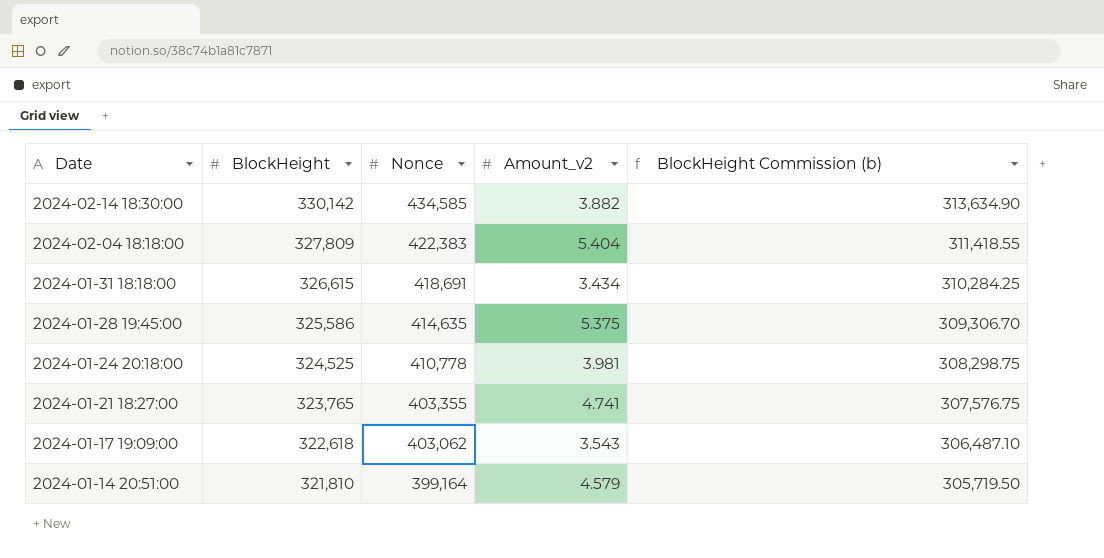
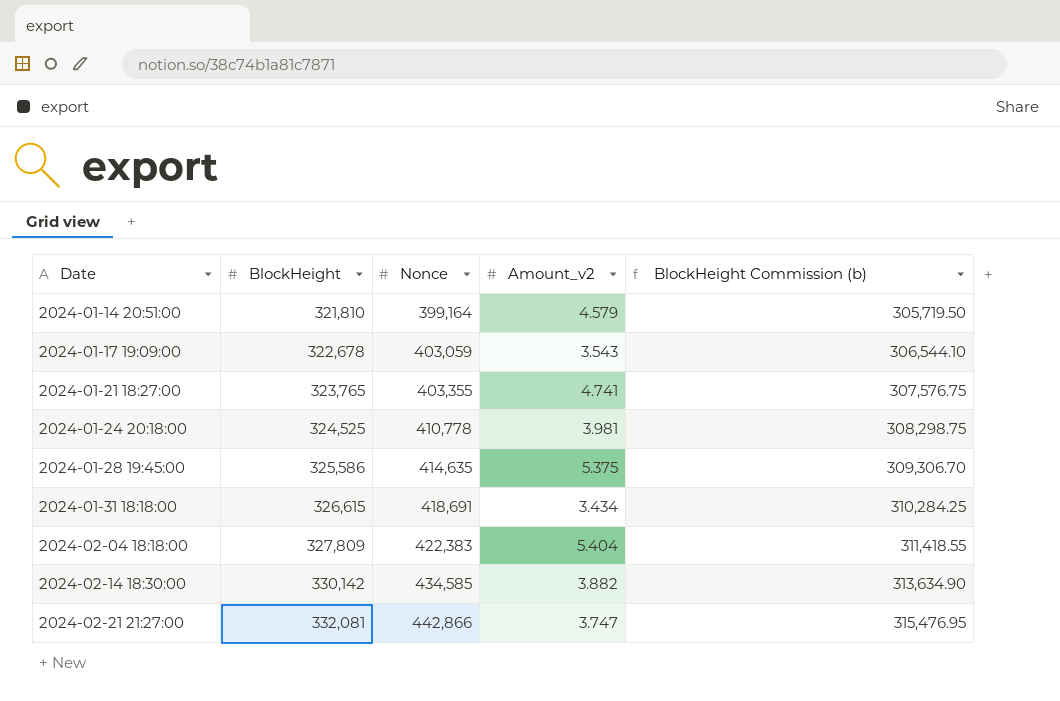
row order: Date descending -> Date ascending
2024-01-17 19:09:00 | BlockHeight: 322,618 -> 322,678
2024-01-17 19:09:00 | Nonce: 403,062 -> 403,059
2024-01-17 19:09:00 | BlockHeight Commission (b): 306,487.10 -> 306,544.10
row 2024-02-21 21:27:00: none -> 332,081 | 442,866 | 3.747 | 315,476.95

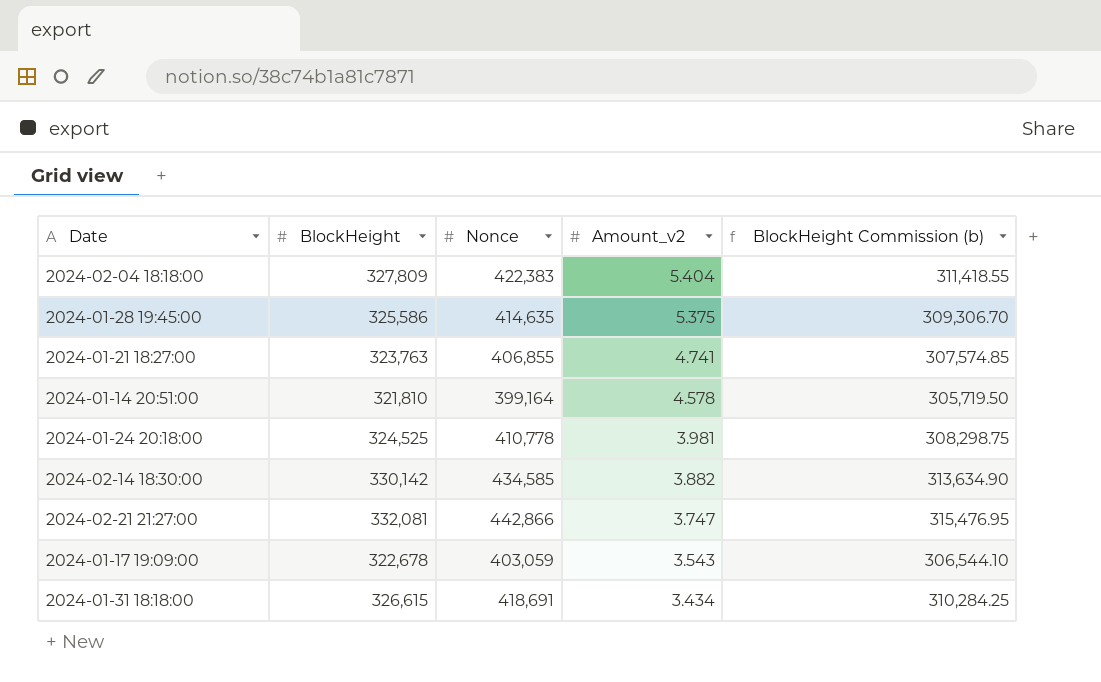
row order: Date ascending -> Amount_v2 descending
2024-01-21 18:27:00 | BlockHeight: 323,765 -> 323,763
2024-01-21 18:27:00 | Nonce: 403,355 -> 406,855
2024-01-21 18:27:00 | BlockHeight Commission (b): 307,576.75 -> 307,574.85
2024-01-14 20:51:00 | Amount_v2: 4.579 -> 4.578

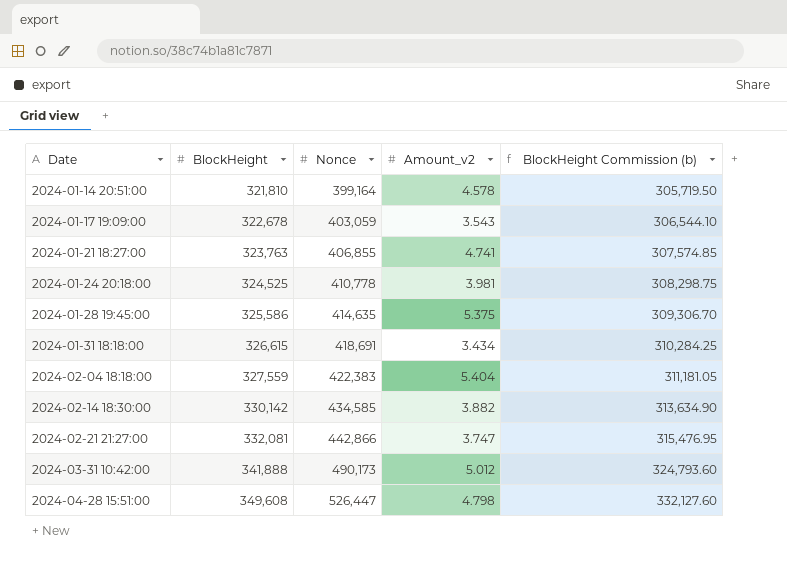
row order: Amount_v2 descending -> Date ascending
2024-02-04 18:18:00 | BlockHeight: 327,809 -> 327,559
2024-02-04 18:18:00 | BlockHeight Commission (b): 311,418.55 -> 311,181.05
row 2024-03-31 10:42:00: none -> 341,888 | 490,173 | 5.012 | 324,793.60
row 2024-04-28 15:51:00: none -> 349,608 | 526,447 | 4.798 | 332,127.60

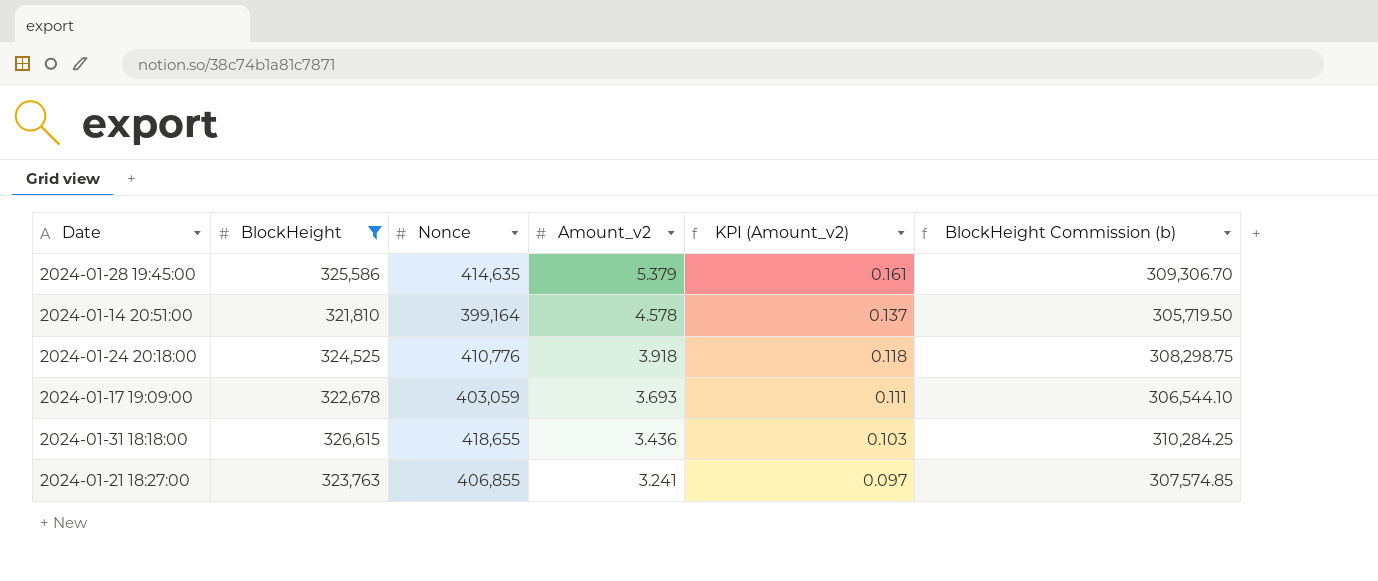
filter: none -> BlockHeight <= 326,615
row order: Date ascending -> Amount_v2 descending
column KPI (Amount_v2) | formula: none -> [Amount_v2] * 0.03
2024-01-28 19:45:00 | Amount_v2: 5.375 -> 5.379
2024-01-24 20:18:00 | Nonce: 410,778 -> 410,776
2024-01-24 20:18:00 | Amount_v2: 3.981 -> 3.918
2024-01-17 19:09:00 | Amount_v2: 3.543 -> 3.693
2024-01-31 18:18:00 | Nonce: 418,691 -> 418,655
2024-01-31 18:18:00 | Amount_v2: 3.434 -> 3.436
2024-01-21 18:27:00 | Amount_v2: 4.741 -> 3.241

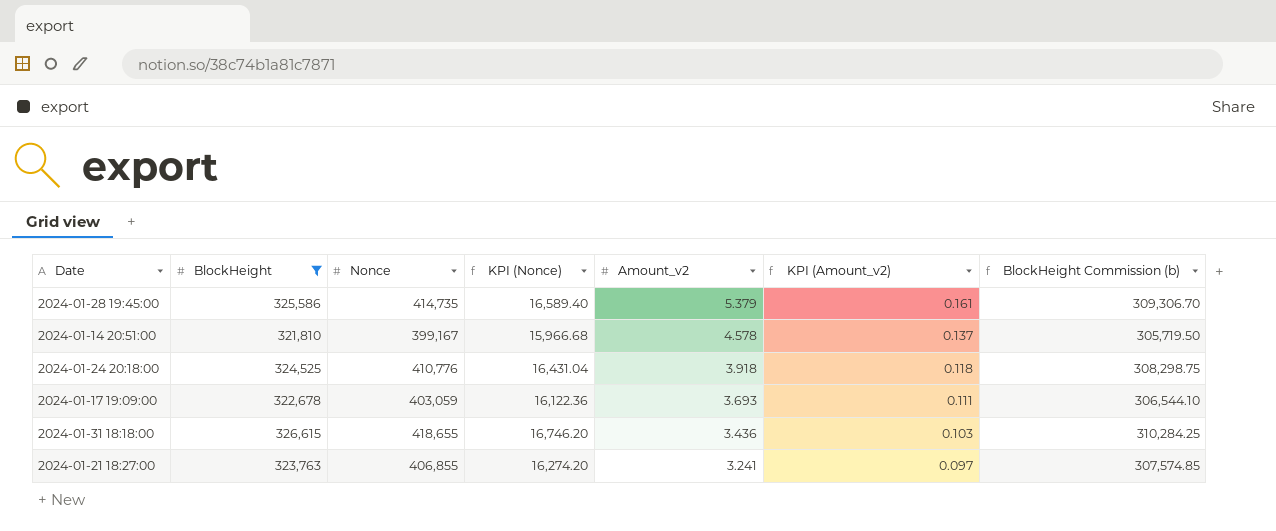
column KPI (Nonce) | formula: none -> [Nonce] * 0.04
2024-01-28 19:45:00 | Nonce: 414,635 -> 414,735
2024-01-14 20:51:00 | Nonce: 399,164 -> 399,167

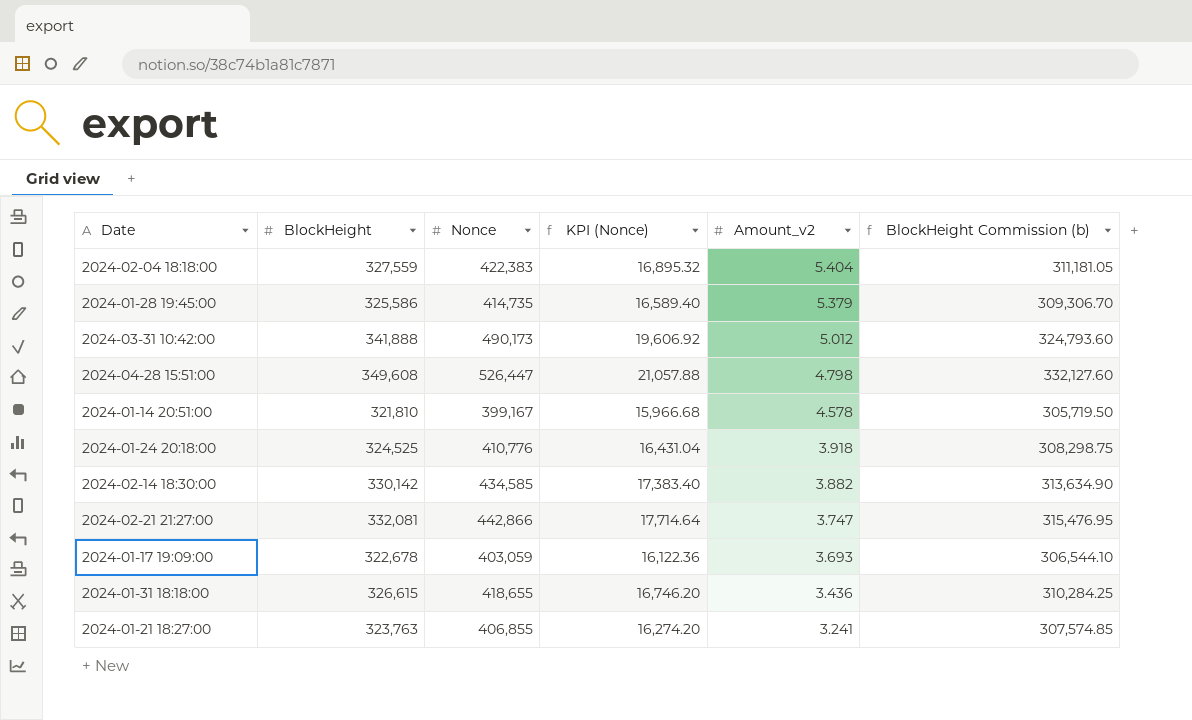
filter: BlockHeight <= 326,615 -> none
column KPI (Amount_v2) | formula: [Amount_v2] * 0.03 -> none

